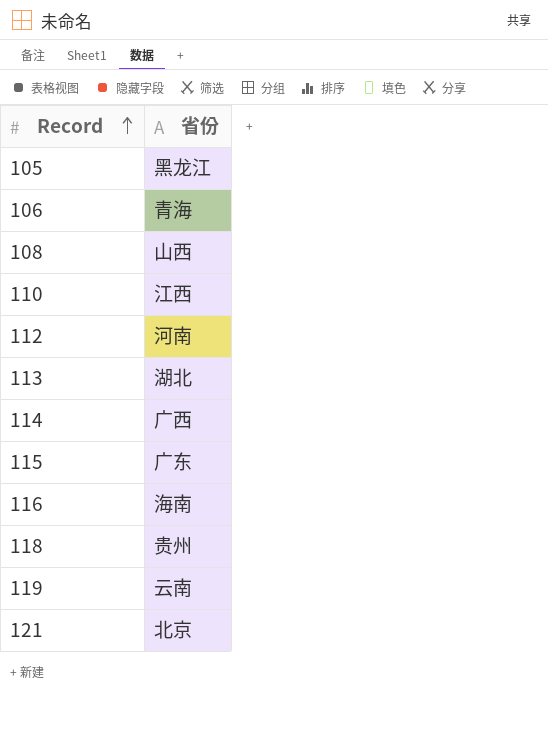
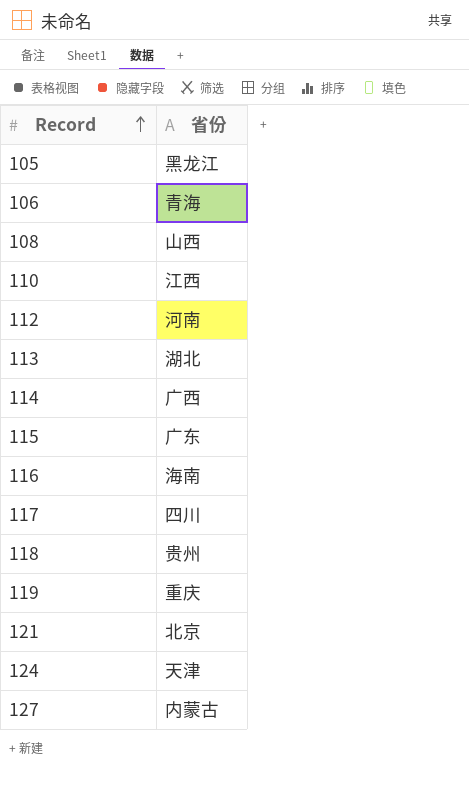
row 117: none -> 四川
119 | 省份: 云南 -> 重庆
row 124: none -> 天津
row 127: none -> 内蒙古

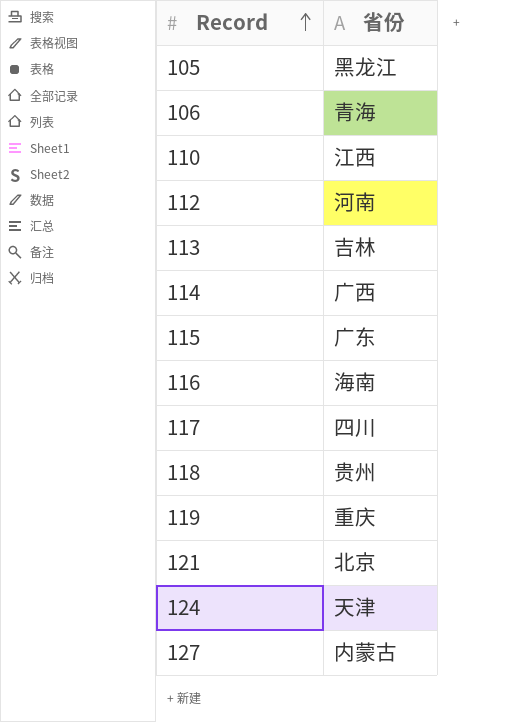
row 108: 山西 -> none
113 | 省份: 湖北 -> 吉林

